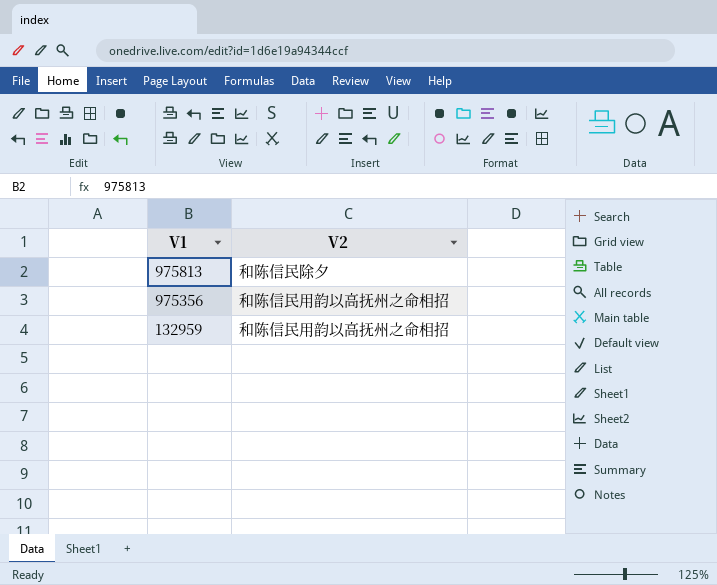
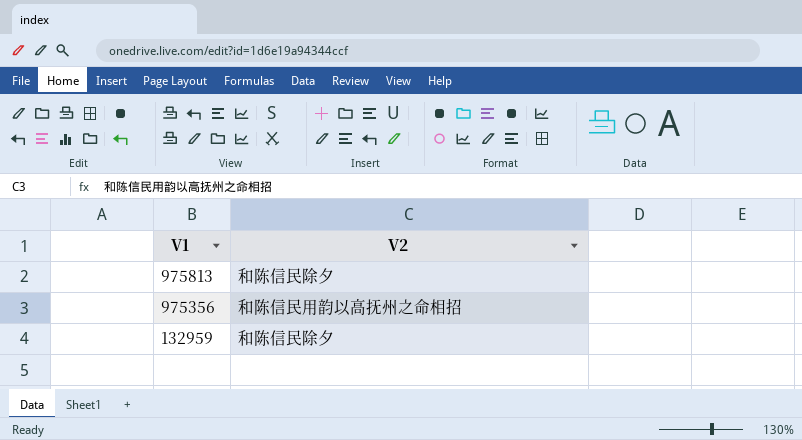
132959 | V2: 和陈信民用韵以高抚州之命相招 -> 和陈信民除夕

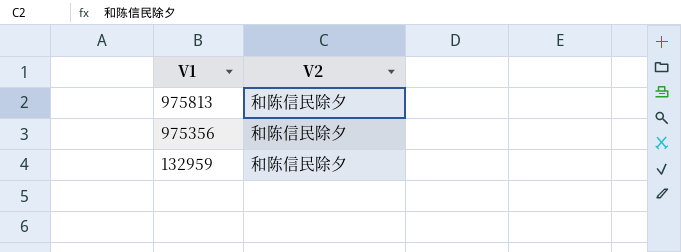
975356 | V2: 和陈信民用韵以高抚州之命相招 -> 和陈信民除夕

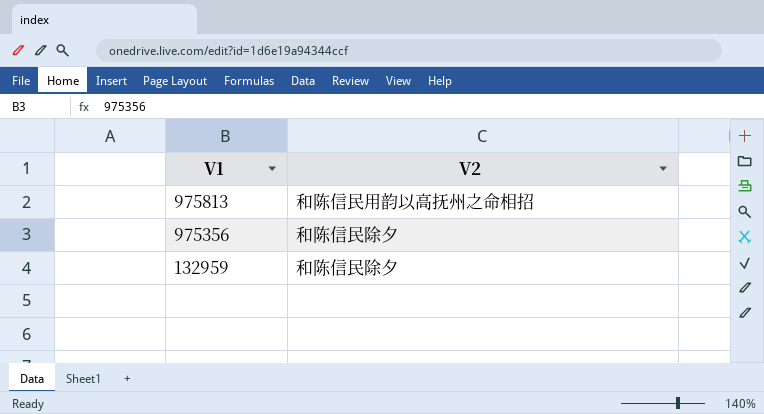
975813 | V2: 和陈信民除夕 -> 和陈信民用韵以高抚州之命相招

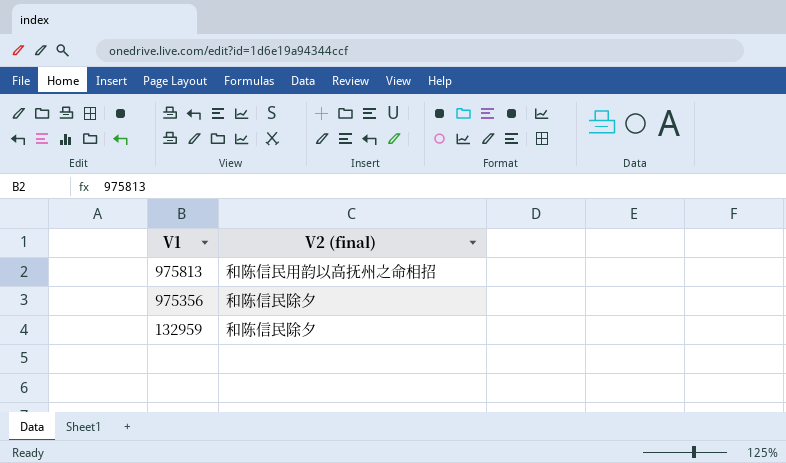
column name: V2 -> V2 (final)

